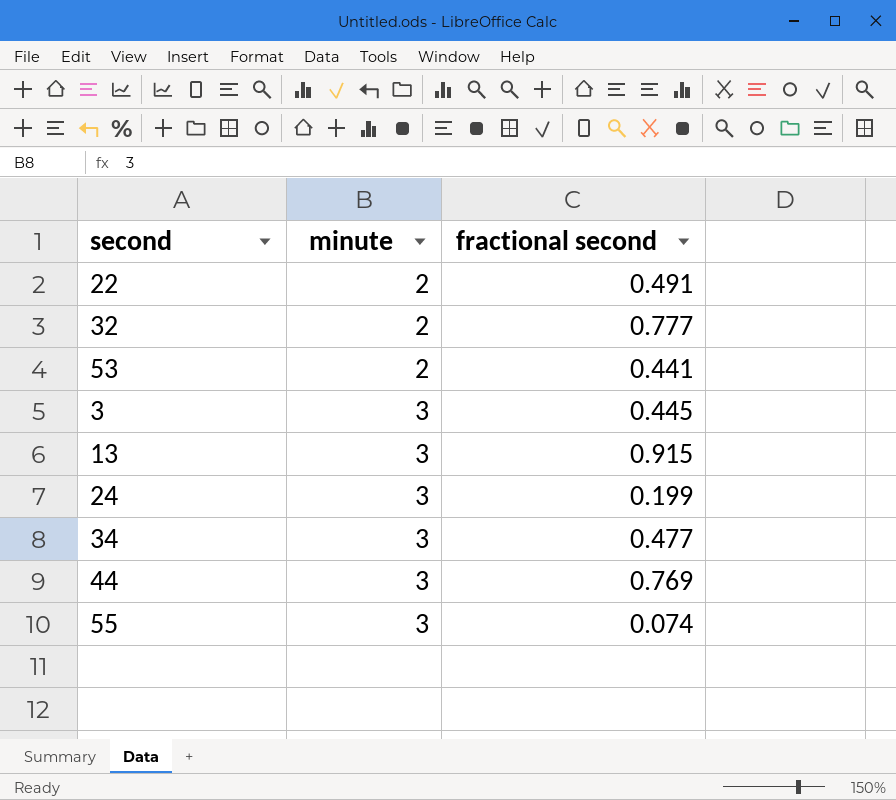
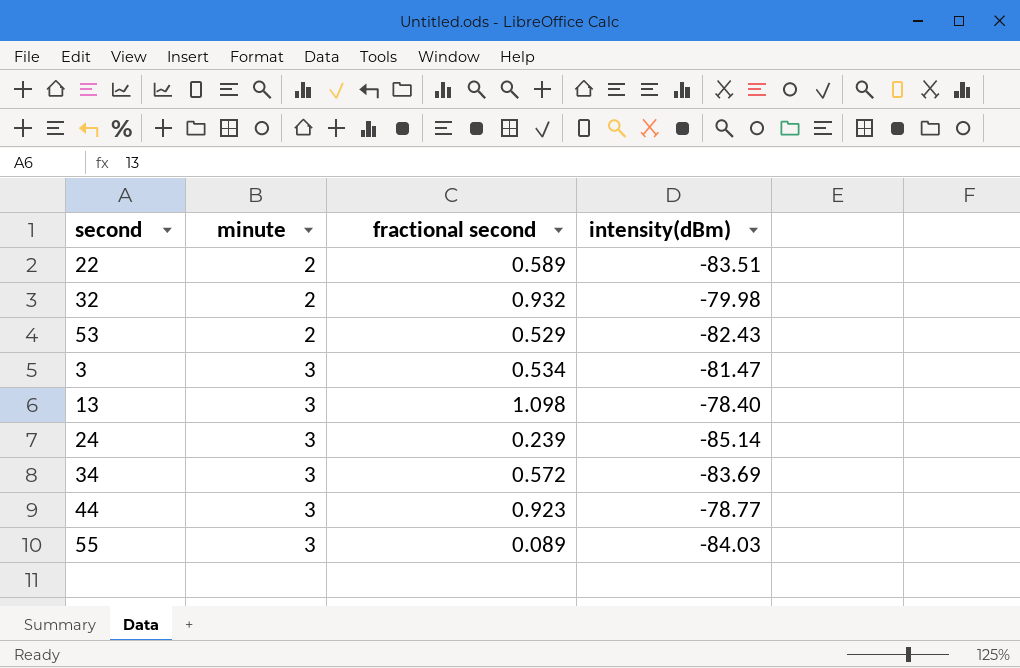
column intensity(dBm) | position: none -> 4
22 | fractional second: 0.491 -> 0.589
32 | fractional second: 0.777 -> 0.932
53 | fractional second: 0.441 -> 0.529
3 | fractional second: 0.445 -> 0.534
13 | fractional second: 0.915 -> 1.098
24 | fractional second: 0.199 -> 0.239
34 | fractional second: 0.477 -> 0.572
44 | fractional second: 0.769 -> 0.923
55 | fractional second: 0.074 -> 0.089

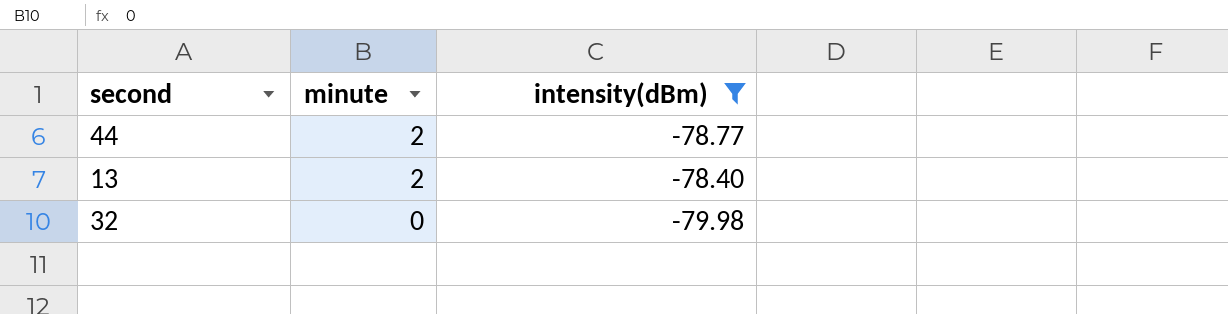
filter: none -> intensity(dBm) >= -79.98
row order: minute ascending -> minute descending
column fractional second | position: 3 -> none
44 | minute: 3 -> 2
13 | minute: 3 -> 2
32 | minute: 2 -> 0

